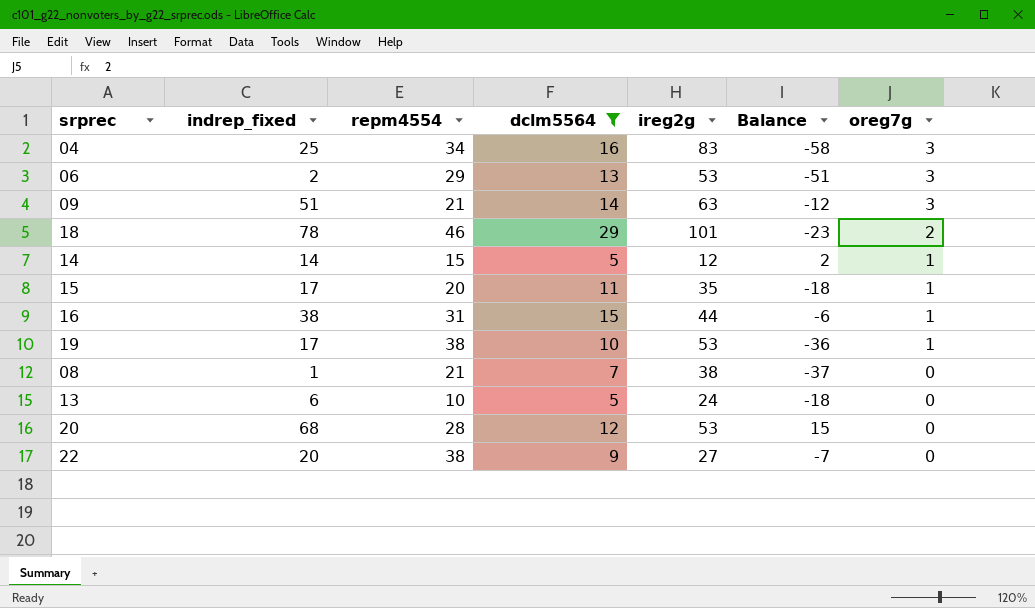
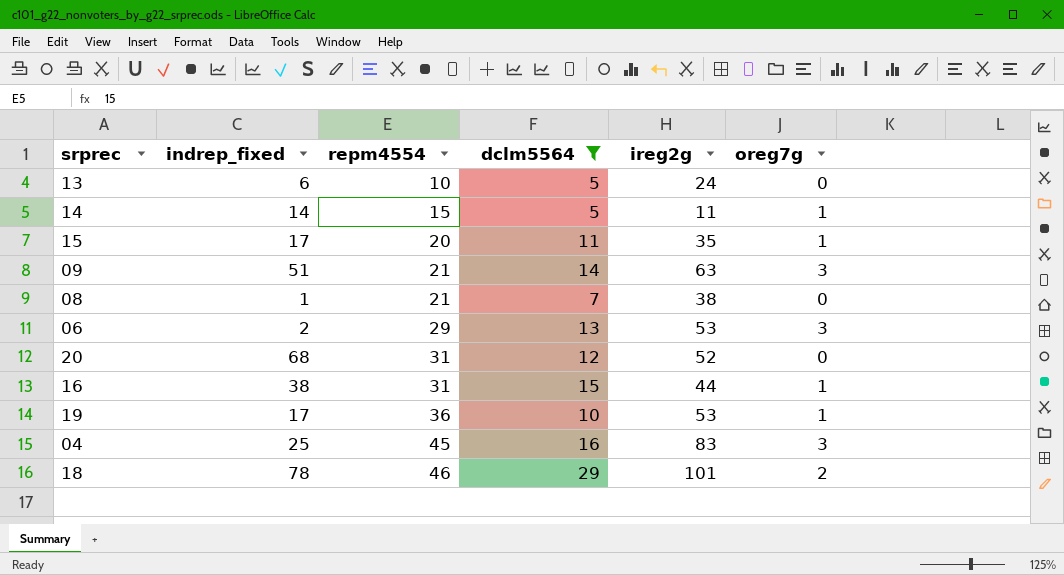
row order: oreg7g descending -> repm4554 ascending
column Balance | formula: [indrep_fixed] - [ireg2g] -> none
row 22: 20 | 38 | 9 | 27 | -7 | 0 -> none
14 | ireg2g: 12 -> 11
20 | repm4554: 28 -> 31
20 | ireg2g: 53 -> 52
19 | repm4554: 38 -> 36
04 | repm4554: 34 -> 45

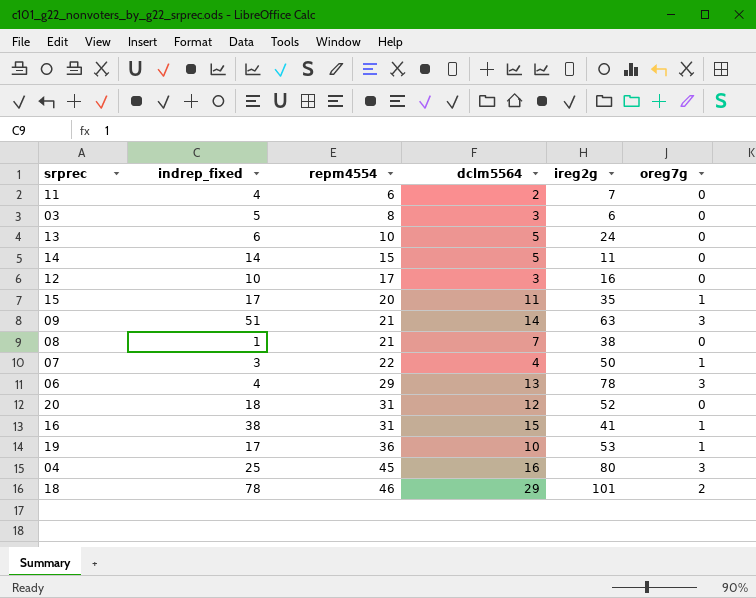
filter: dclm5564 >= 5 -> none
14 | oreg7g: 1 -> 0
06 | indrep_fixed: 2 -> 4
06 | ireg2g: 53 -> 78
20 | indrep_fixed: 68 -> 18
16 | ireg2g: 44 -> 41
04 | ireg2g: 83 -> 80

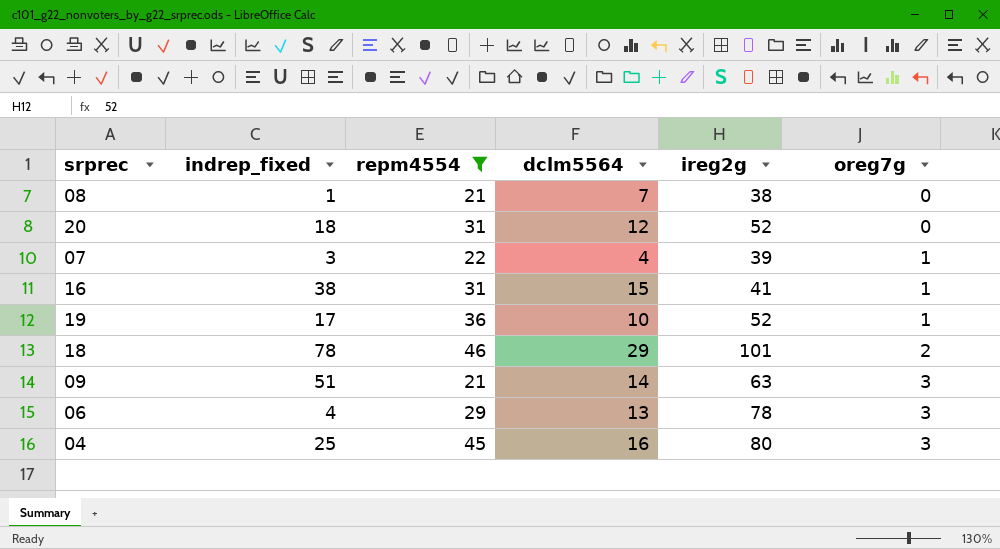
filter: none -> repm4554 >= 21
row order: repm4554 ascending -> oreg7g ascending
07 | ireg2g: 50 -> 39
19 | ireg2g: 53 -> 52

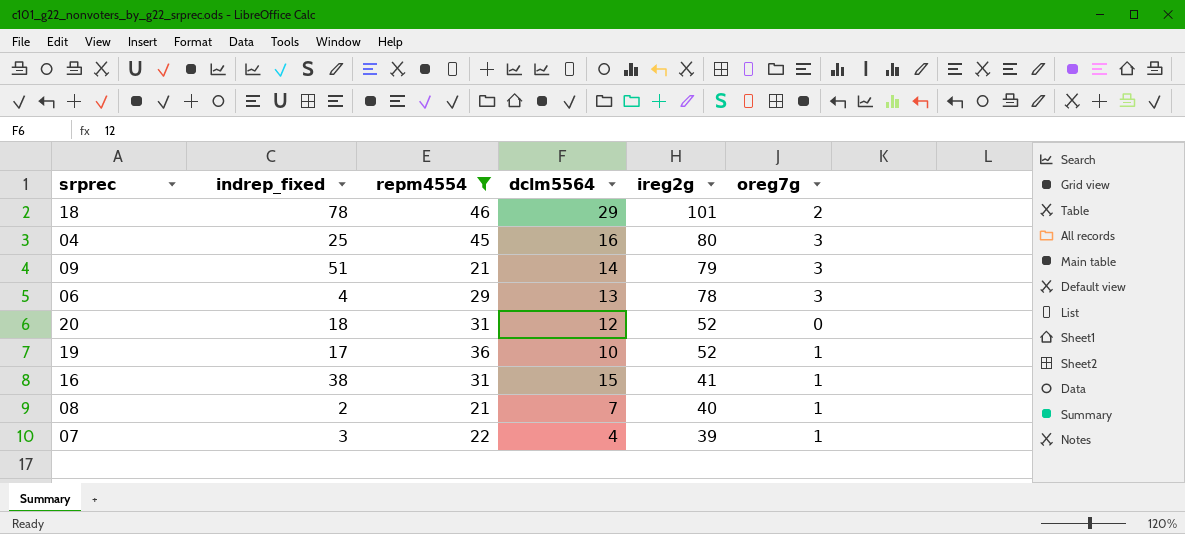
row order: oreg7g ascending -> ireg2g descending
09 | ireg2g: 63 -> 79
08 | indrep_fixed: 1 -> 2
08 | ireg2g: 38 -> 40
08 | oreg7g: 0 -> 1

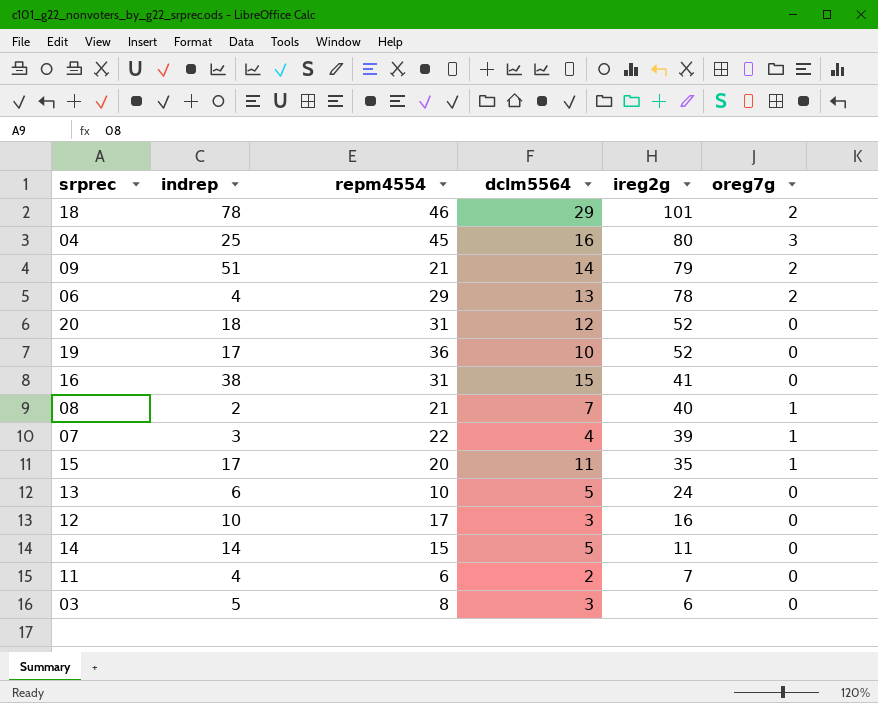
filter: repm4554 >= 21 -> none
column name: indrep_fixed -> indrep
09 | oreg7g: 3 -> 2
06 | oreg7g: 3 -> 2
19 | oreg7g: 1 -> 0
16 | oreg7g: 1 -> 0

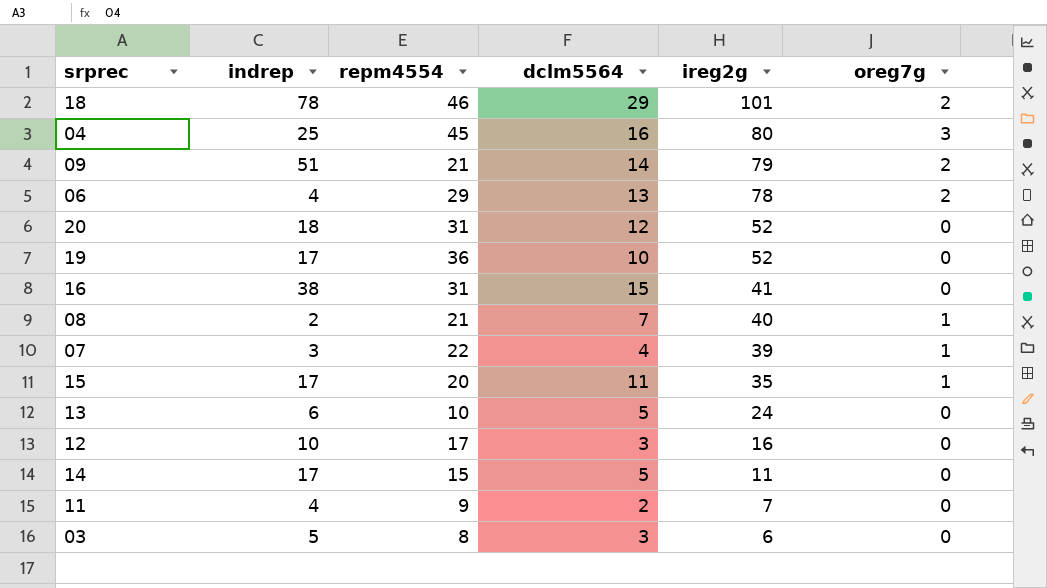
14 | indrep: 14 -> 17
11 | repm4554: 6 -> 9

